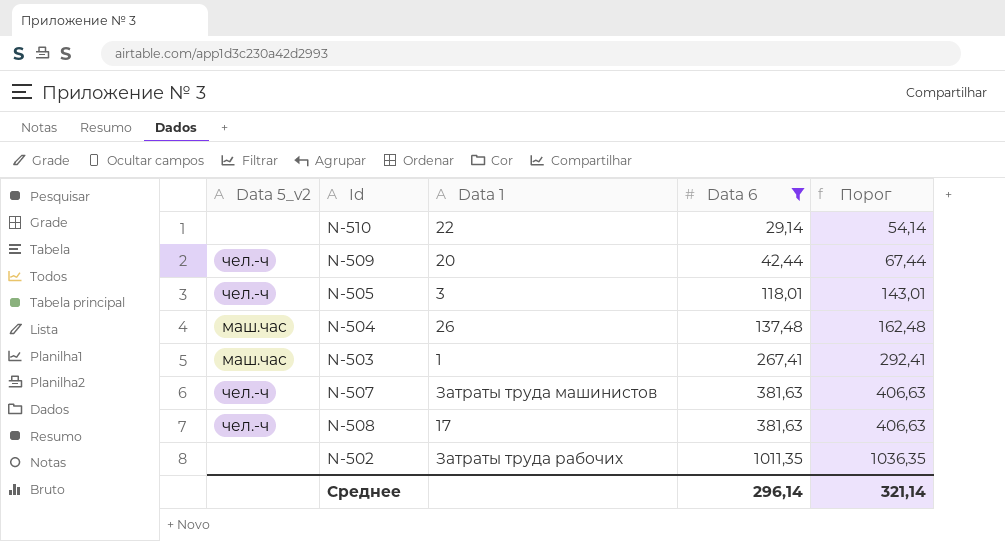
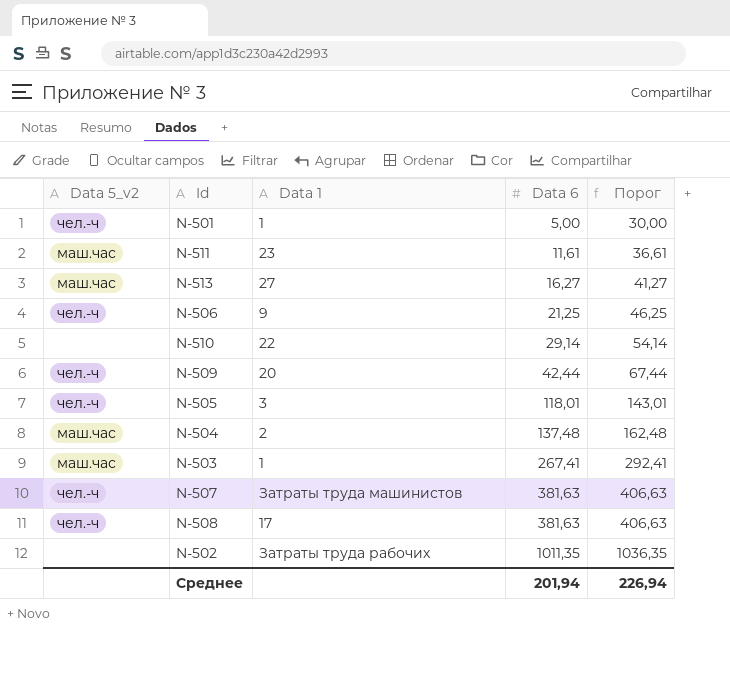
filter: Data 6 >= 29,14 -> none
N-504 | Data 1: 26 -> 2
Среднее | Data 6: 296,14 -> 201,94
Среднее | Порог: 321,14 -> 226,94

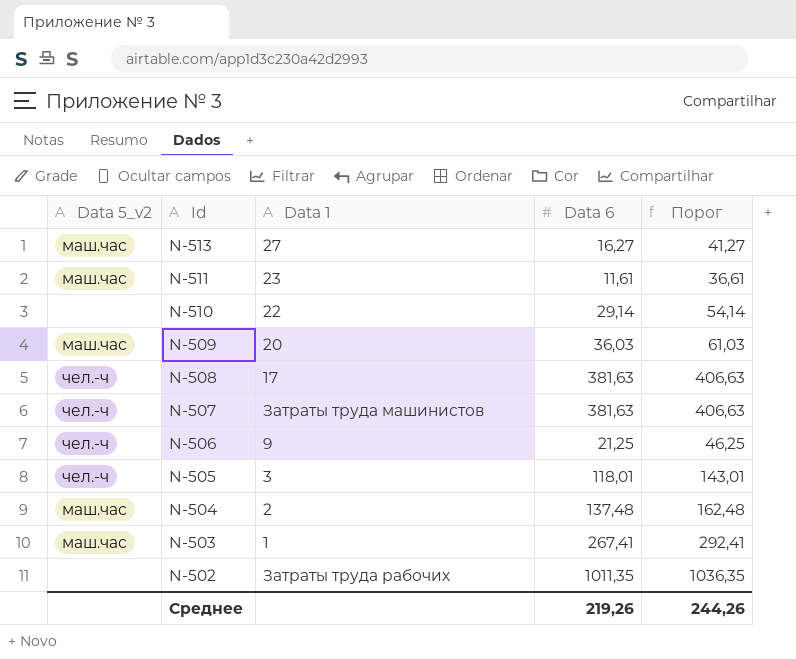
row order: Data 6 ascending -> Id descending
row N-501: чел.-ч | 1 | 5,00 | 30,00 -> none
N-509 | Data 5_v2: чел.-ч -> маш.час
N-509 | Data 6: 42,44 -> 36,03
N-509 | Порог: 67,44 -> 61,03
Среднее | Data 6: 201,94 -> 219,26
Среднее | Порог: 226,94 -> 244,26

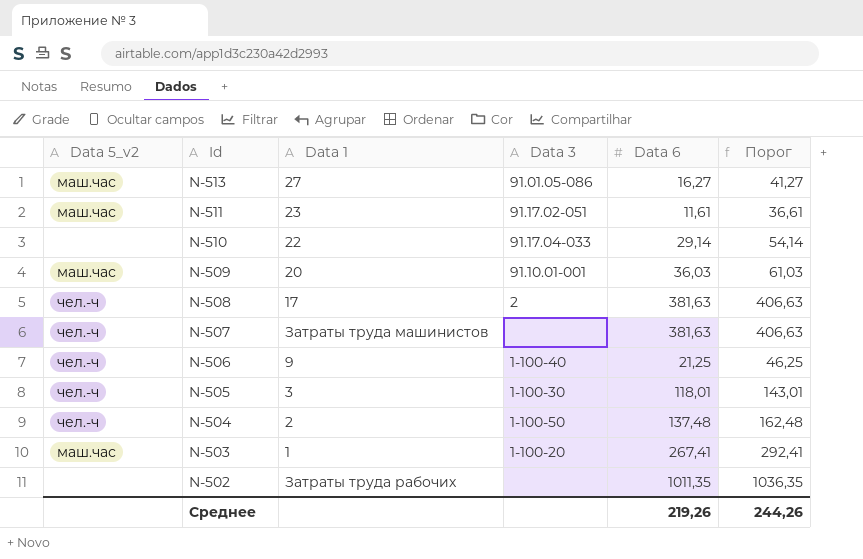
column Data 3 | position: none -> 4
N-504 | Data 5_v2: маш.час -> чел.-ч

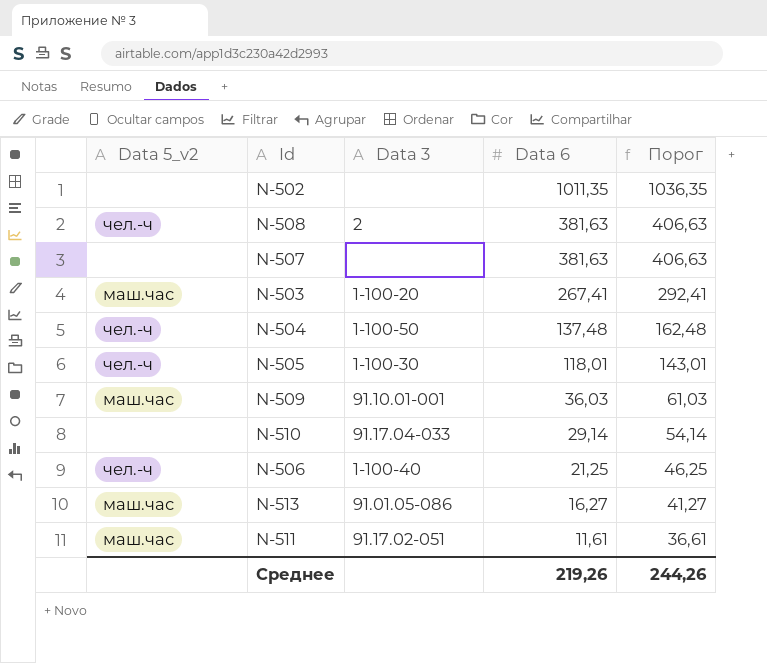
row order: Id descending -> Data 6 descending
column Data 1 | position: 3 -> none
N-507 | Data 5_v2: чел.-ч -> none

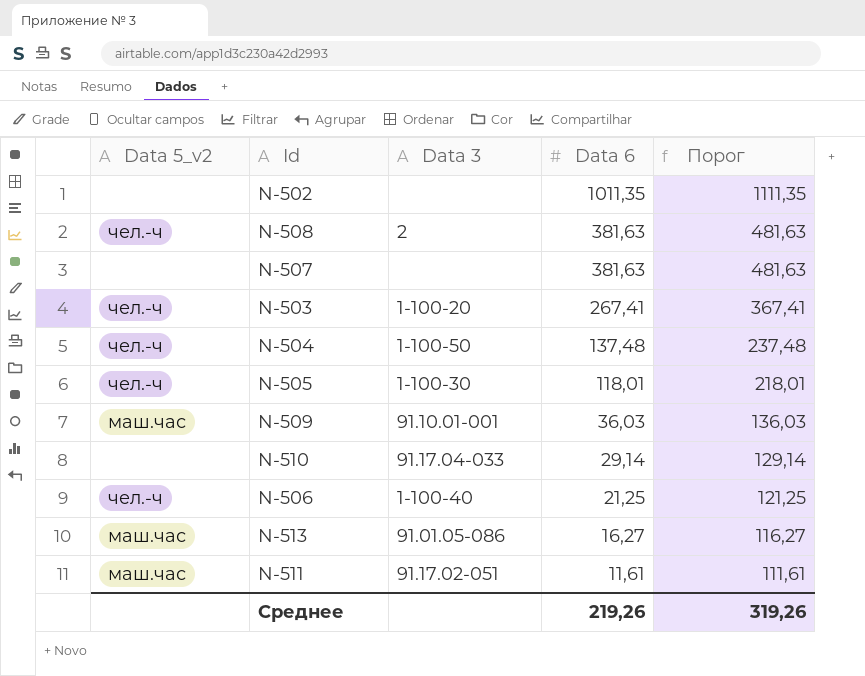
column Порог | formula: [Data 6] + 25 -> [Data 6] + 100
N-503 | Data 5_v2: маш.час -> чел.-ч
Среднее | Порог: 244,26 -> 319,26

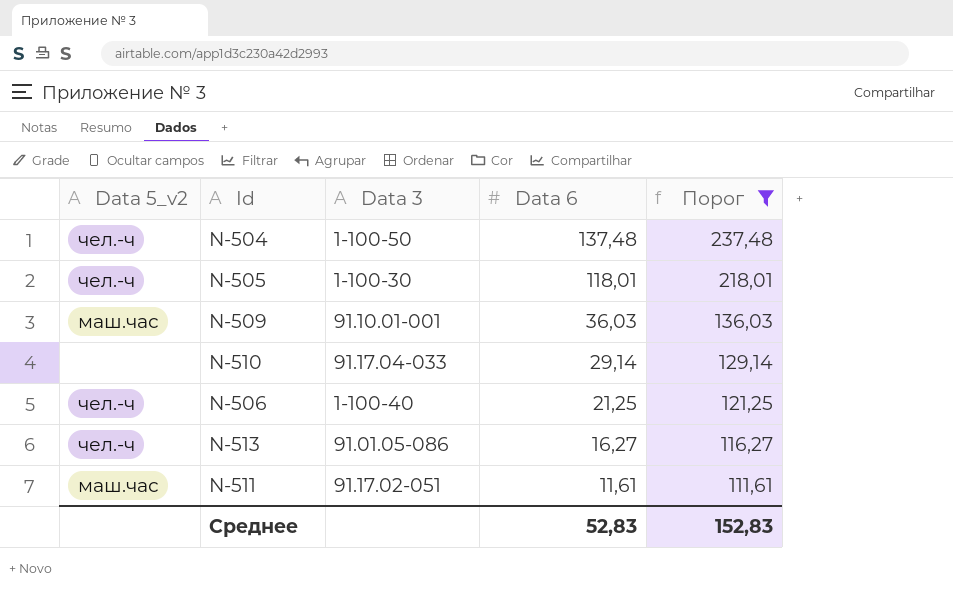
filter: none -> Порог <= 237,48
N-513 | Data 5_v2: маш.час -> чел.-ч
Среднее | Data 6: 219,26 -> 52,83
Среднее | Порог: 319,26 -> 152,83

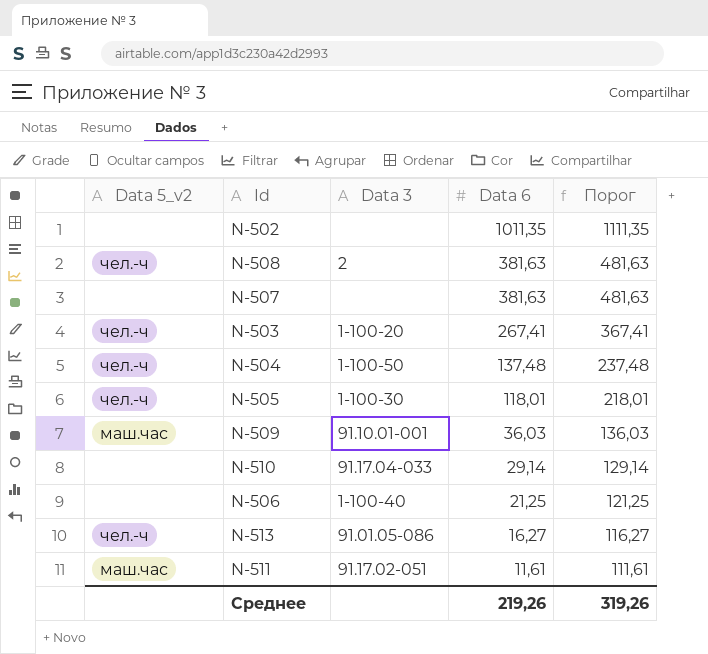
filter: Порог <= 237,48 -> none
N-506 | Data 5_v2: чел.-ч -> none
Среднее | Data 6: 52,83 -> 219,26
Среднее | Порог: 152,83 -> 319,26

